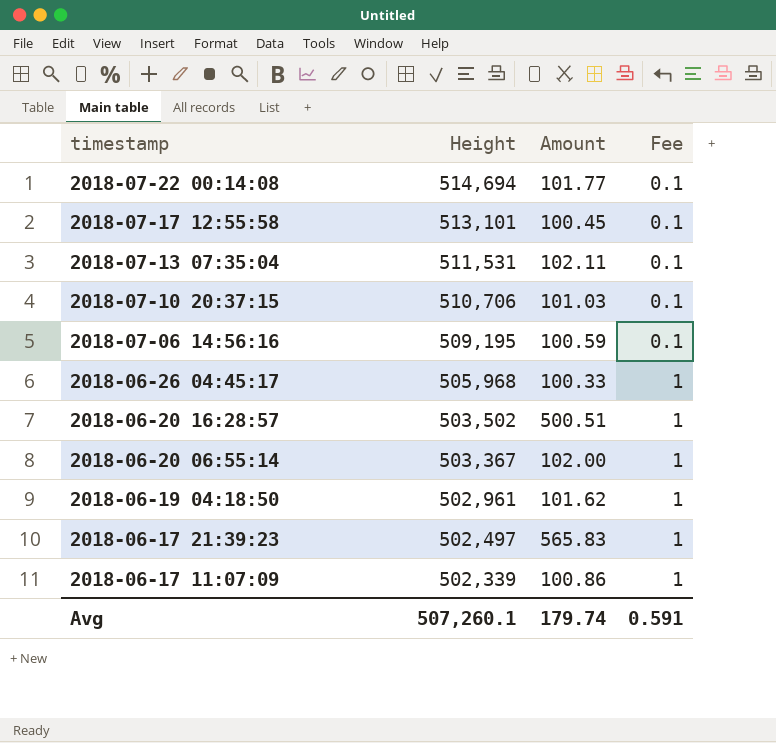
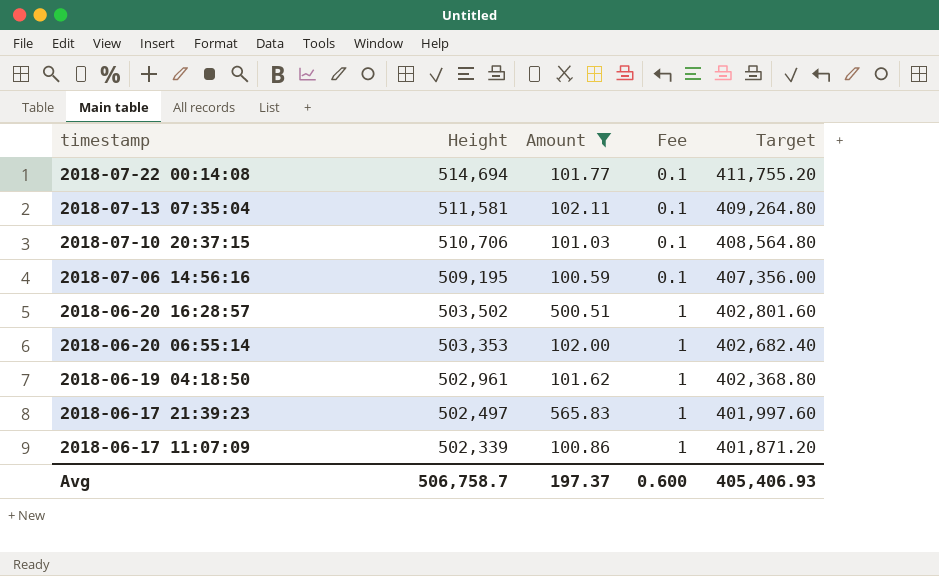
filter: none -> Amount >= 100.59
column Target | formula: none -> [Height] * 0.8
2018-07-13 07:35:04 | Height: 511,531 -> 511,581
2018-06-20 06:55:14 | Height: 503,367 -> 503,353
Avg | Height: 507,260.1 -> 506,758.7
Avg | Amount: 179.74 -> 197.37
Avg | Fee: 0.591 -> 0.600

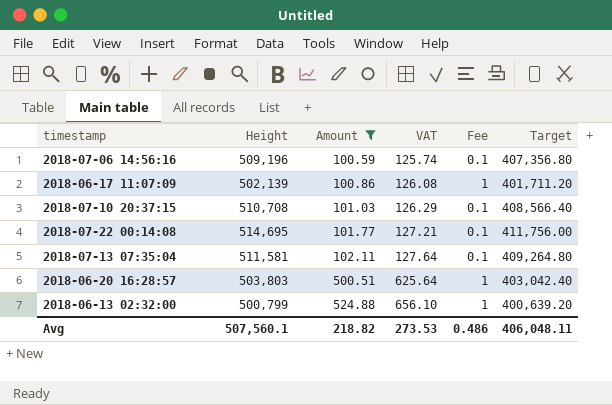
row order: timestamp descending -> Amount ascending
column VAT | formula: none -> [Amount] * 1.25
row 2018-06-20 06:55:14: 503,353 | 102.00 | 1 | 402,682.40 -> none
row 2018-06-19 04:18:50: 502,961 | 101.62 | 1 | 402,368.80 -> none
row 2018-06-17 21:39:23: 502,497 | 565.83 | 1 | 401,997.60 -> none
2018-07-06 14:56:16 | Height: 509,195 -> 509,196
2018-07-06 14:56:16 | Target: 407,356.00 -> 407,356.80
2018-06-17 11:07:09 | Height: 502,339 -> 502,139
2018-06-17 11:07:09 | Target: 401,871.20 -> 401,711.20
2018-07-10 20:37:15 | Height: 510,706 -> 510,708
2018-07-10 20:37:15 | Target: 408,564.80 -> 408,566.40
2018-07-22 00:14:08 | Height: 514,694 -> 514,695
2018-07-22 00:14:08 | Target: 411,755.20 -> 411,756.00
2018-06-20 16:28:57 | Height: 503,502 -> 503,803
2018-06-20 16:28:57 | Target: 402,801.60 -> 403,042.40
row 2018-06-13 02:32:00: none -> 500,799 | 524.88 | 656.10 | 1 | 400,639.20
Avg | Height: 506,758.7 -> 507,560.1
Avg | Amount: 197.37 -> 218.82
Avg | Fee: 0.600 -> 0.486
Avg | Target: 405,406.93 -> 406,048.11

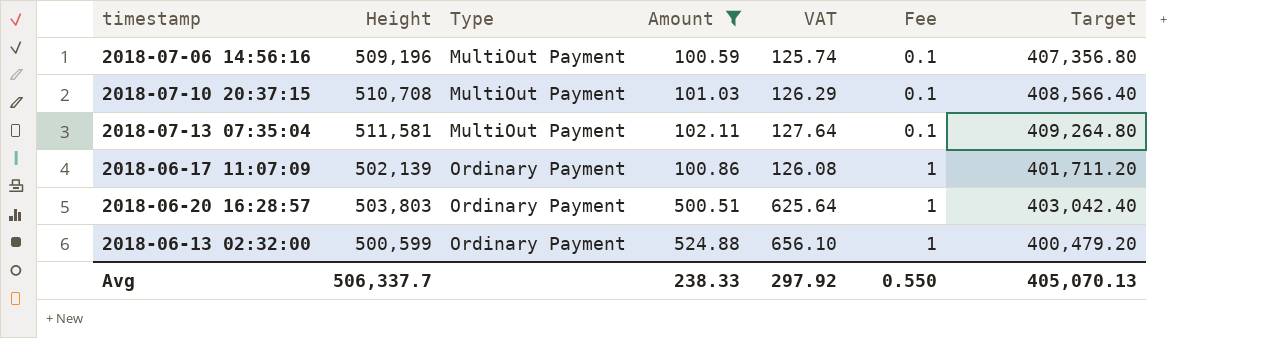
row order: Amount ascending -> Type ascending
column Type | position: none -> 3
row 2018-07-22 00:14:08: 514,695 | 101.77 | 127.21 | 0.1 | 411,756.00 -> none
2018-06-13 02:32:00 | Height: 500,799 -> 500,599
2018-06-13 02:32:00 | Target: 400,639.20 -> 400,479.20
Avg | Height: 507,560.1 -> 506,337.7
Avg | Amount: 218.82 -> 238.33
Avg | VAT: 273.53 -> 297.92
Avg | Fee: 0.486 -> 0.550
Avg | Target: 406,048.11 -> 405,070.13

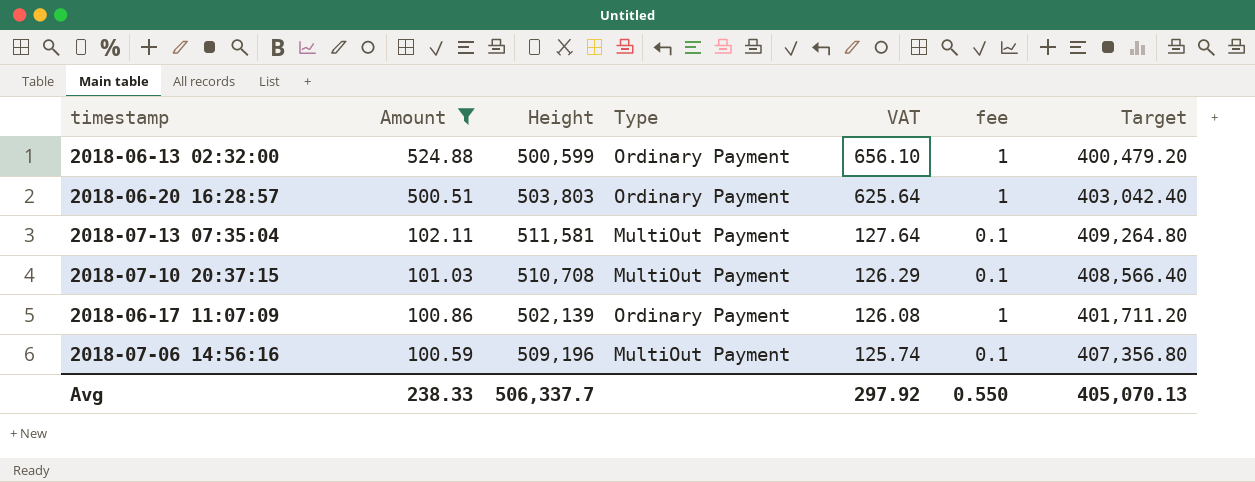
row order: Type ascending -> Amount descending
column Amount | position: 4 -> 2
column name: Fee -> fee

